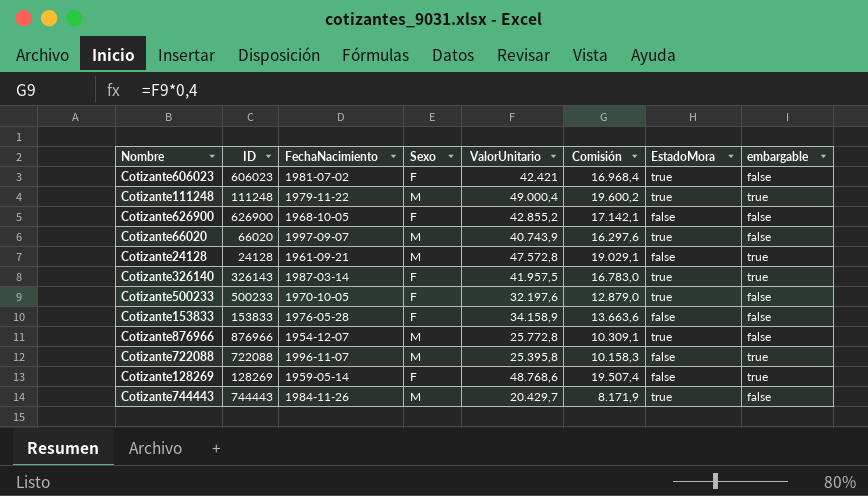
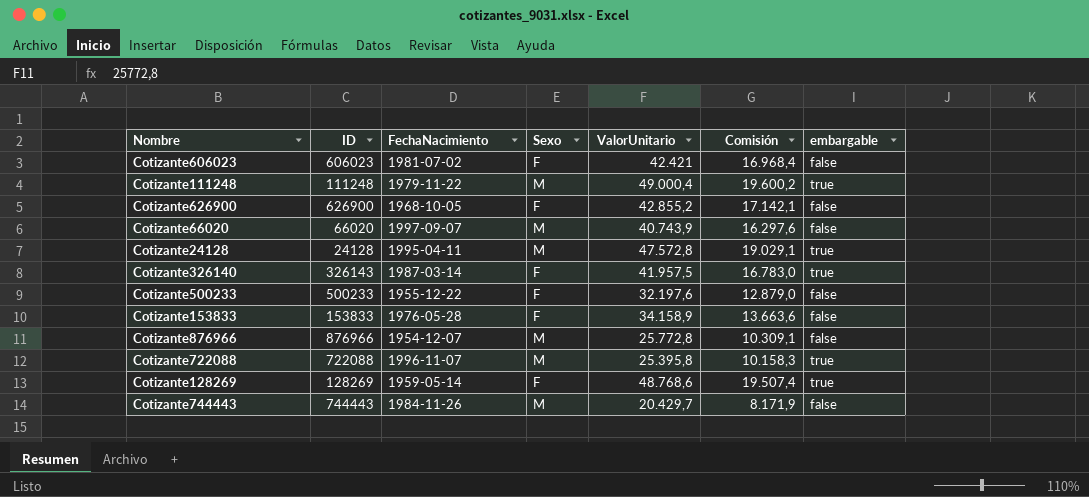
column EstadoMora | position: 7 -> none
Cotizante24128 | FechaNacimiento: 1961-09-21 -> 1995-04-11
Cotizante500233 | FechaNacimiento: 1970-10-05 -> 1955-12-22

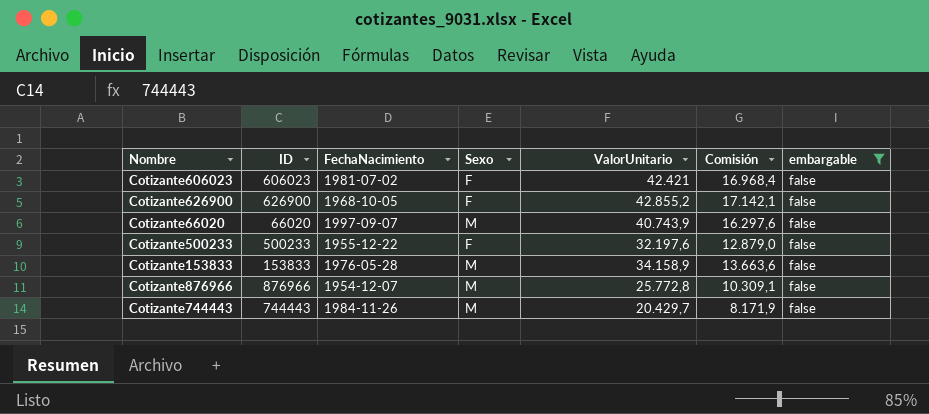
filter: none -> embargable = false
Cotizante153833 | Sexo: F -> M

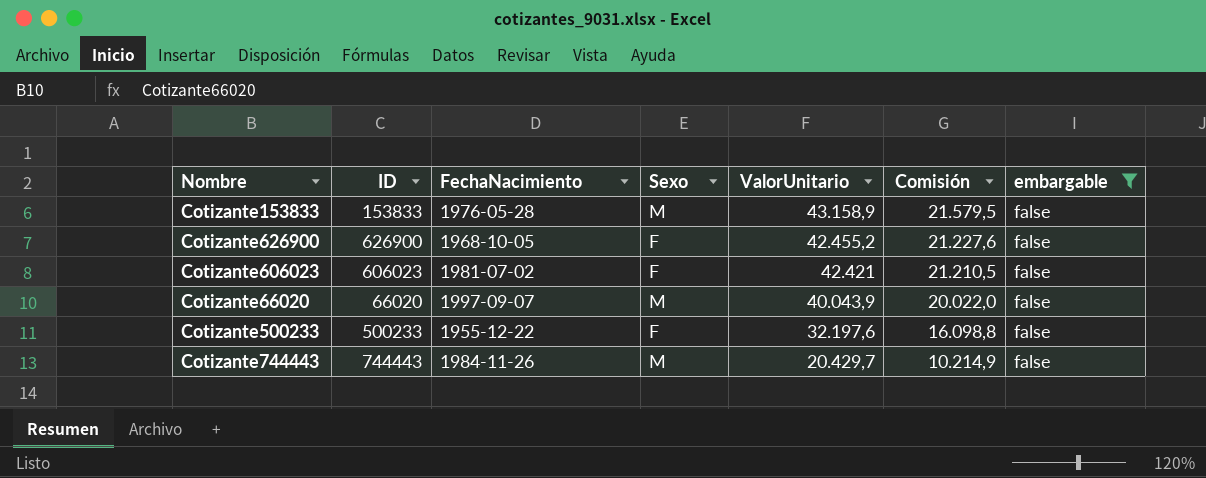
row order: none -> ValorUnitario descending
column Comisión | formula: [ValorUnitario] * 0,4 -> [ValorUnitario] * 0,5
row Cotizante876966: 876966 | 1954-12-07 | M | 25.772,8 | 10.309,1 | false -> none
Cotizante153833 | ValorUnitario: 34.158,9 -> 43.158,9
Cotizante626900 | ValorUnitario: 42.855,2 -> 42.455,2
Cotizante66020 | ValorUnitario: 40.743,9 -> 40.043,9

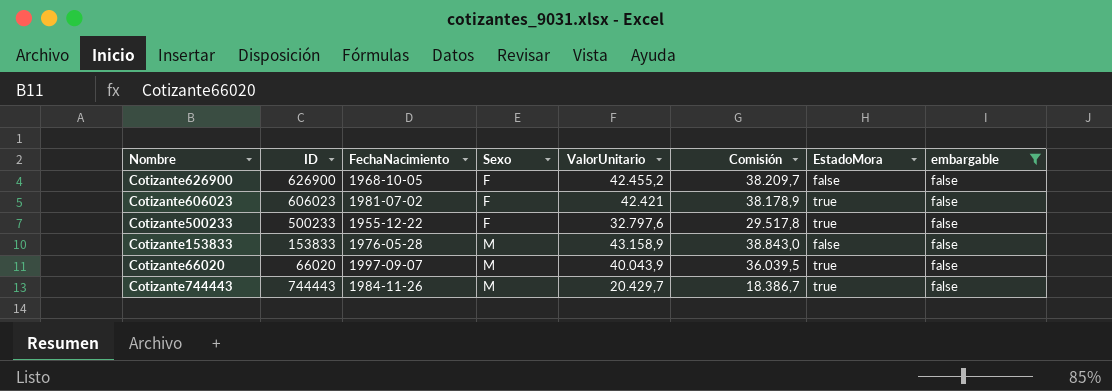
row order: ValorUnitario descending -> Sexo ascending
column Comisión | formula: [ValorUnitario] * 0,5 -> [ValorUnitario] * 0,9
column EstadoMora | position: none -> 7
Cotizante500233 | ValorUnitario: 32.197,6 -> 32.797,6

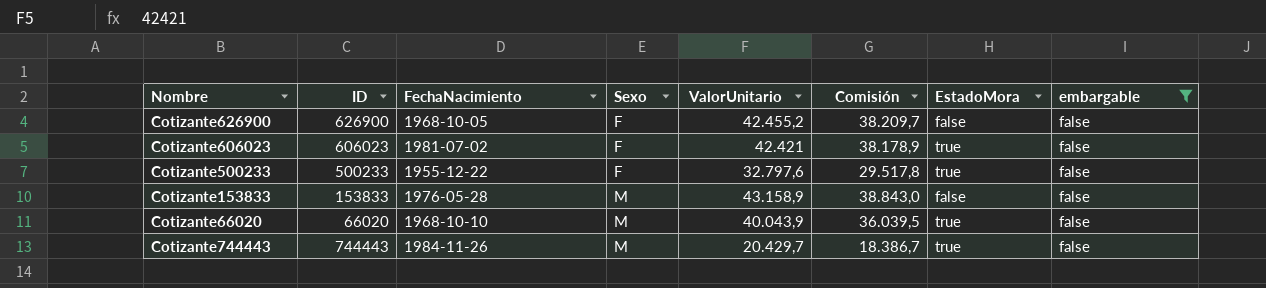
Cotizante66020 | FechaNacimiento: 1997-09-07 -> 1968-10-10

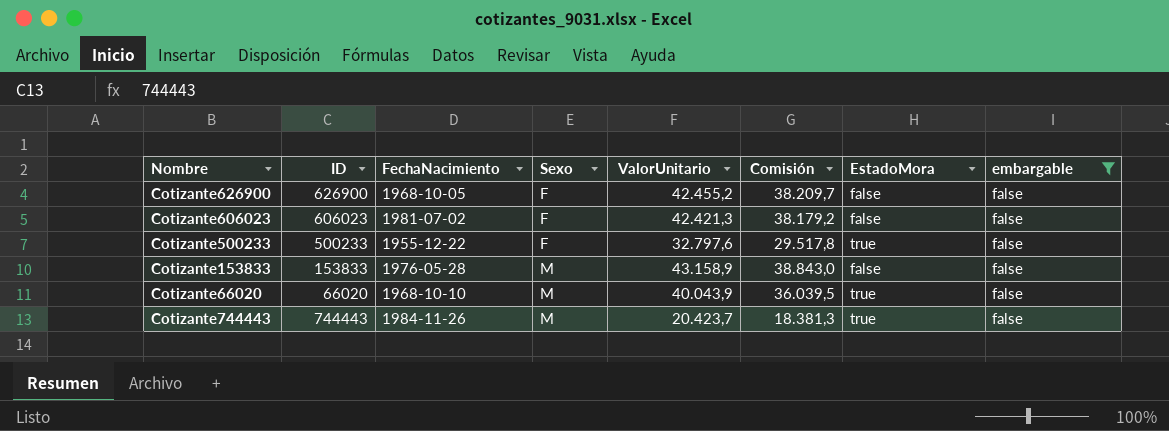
Cotizante606023 | ValorUnitario: 42.421 -> 42.421,3
Cotizante606023 | Comisión: 38.178,9 -> 38.179,2
Cotizante606023 | EstadoMora: true -> false
Cotizante744443 | ValorUnitario: 20.429,7 -> 20.423,7
Cotizante744443 | Comisión: 18.386,7 -> 18.381,3

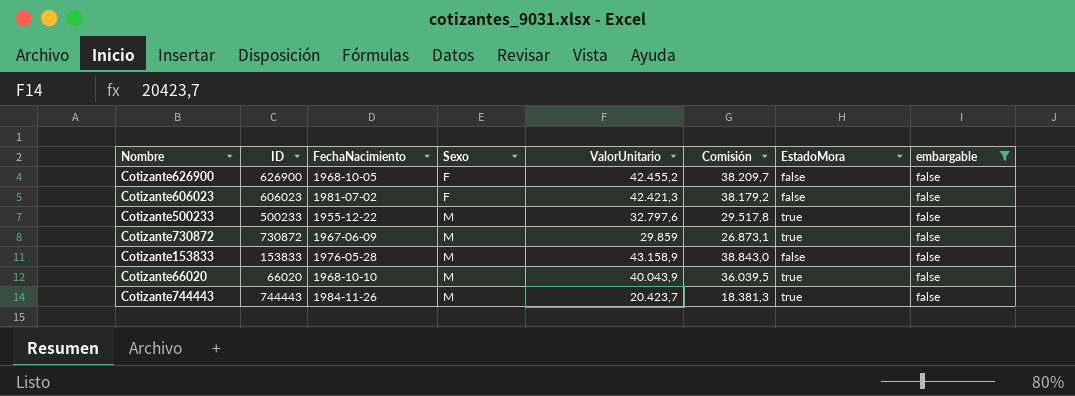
Cotizante500233 | Sexo: F -> M
row Cotizante730872: none -> 730872 | 1967-06-09 | M | 29.859 | 26.873,1 | true | false

